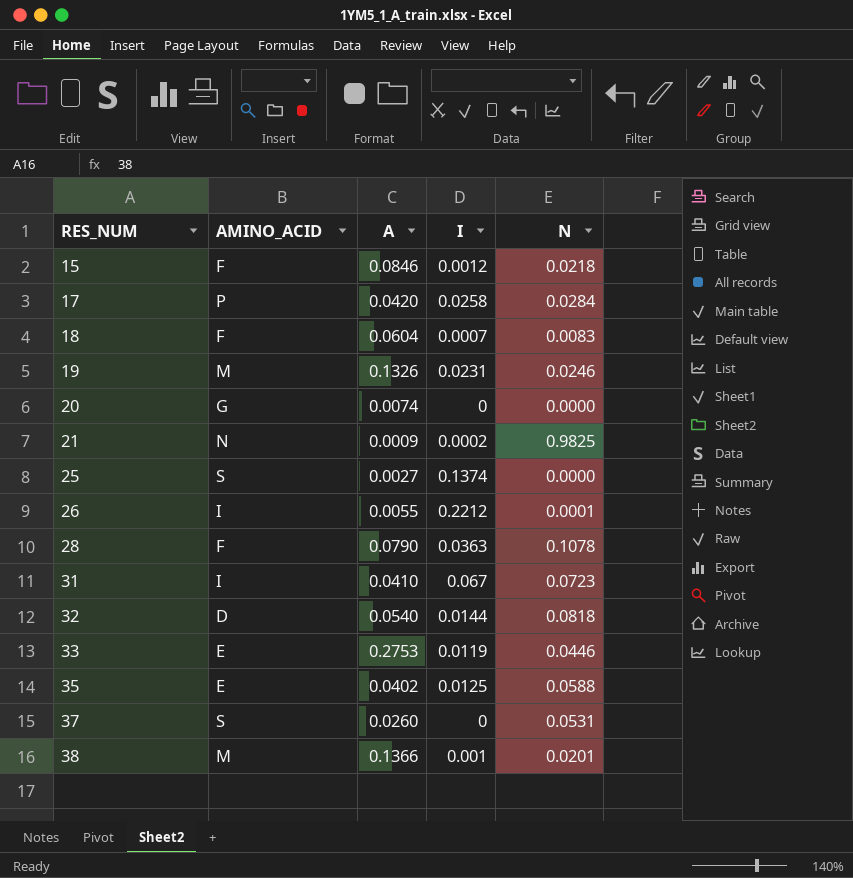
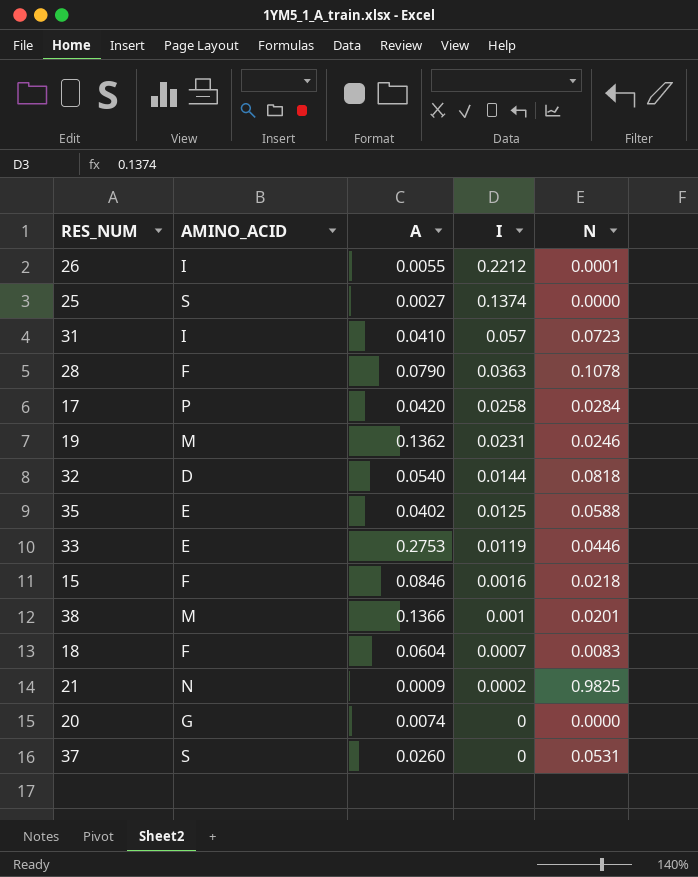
row order: RES_NUM ascending -> I descending
31 | I: 0.067 -> 0.057
19 | A: 0.1326 -> 0.1362
15 | I: 0.0012 -> 0.0016

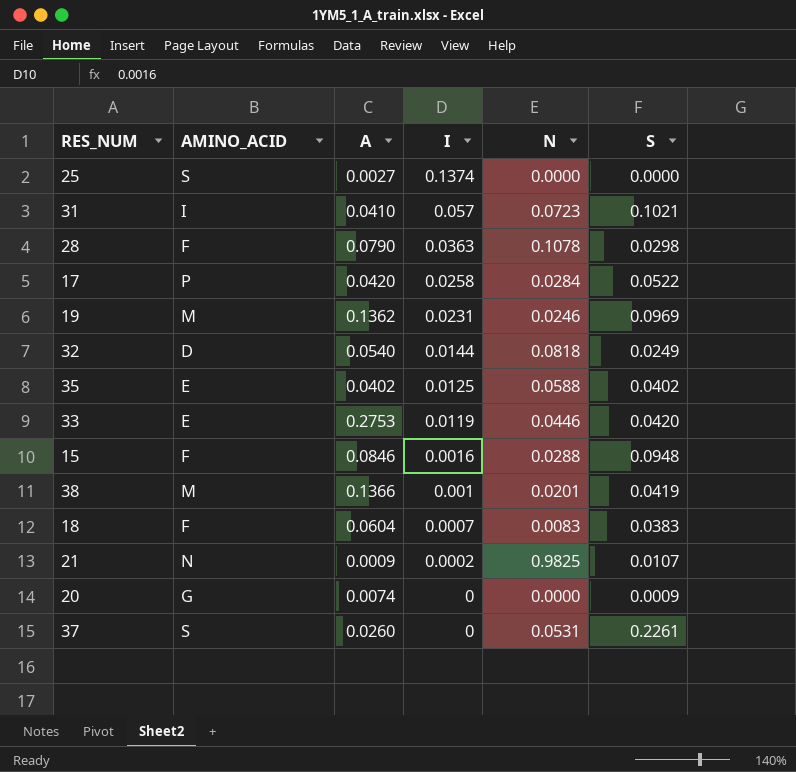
column S | position: none -> 6
row 26: I | 0.0055 | 0.2212 | 0.0001 -> none
15 | N: 0.0218 -> 0.0288

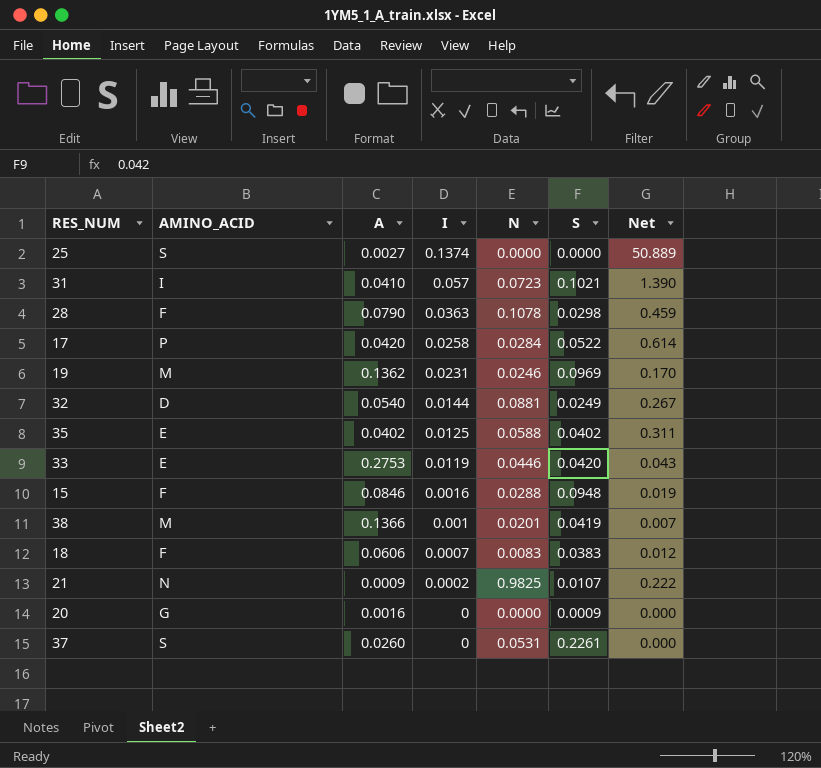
column Net | formula: none -> [I] / [A]
32 | N: 0.0818 -> 0.0881
18 | A: 0.0604 -> 0.0606
20 | A: 0.0074 -> 0.0016

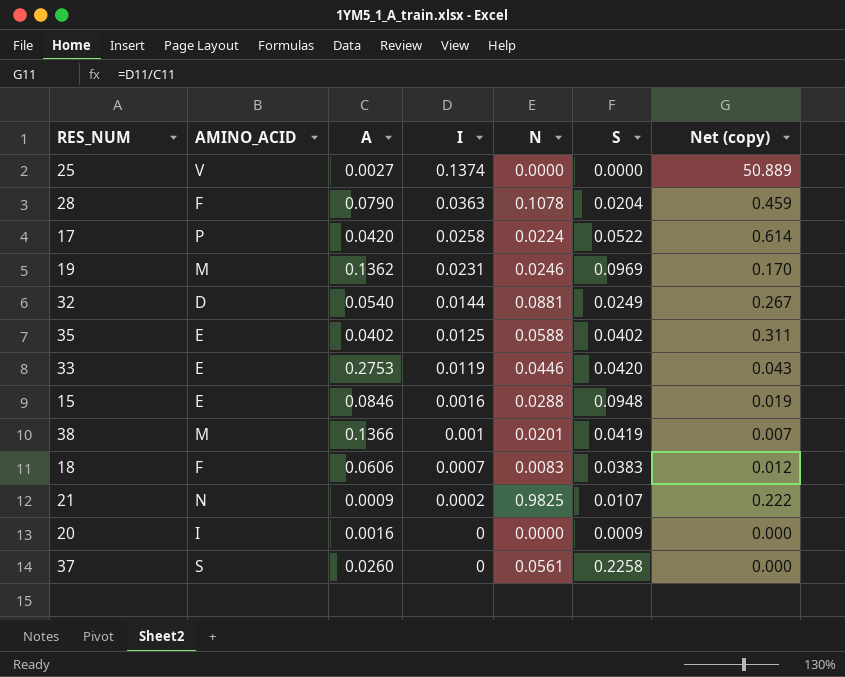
column name: Net -> Net (copy)
row 31: I | 0.0410 | 0.057 | 0.0723 | 0.1021 | 1.390 -> none
25 | AMINO_ACID: S -> V
28 | S: 0.0298 -> 0.0204
17 | N: 0.0284 -> 0.0224
15 | AMINO_ACID: F -> E
20 | AMINO_ACID: G -> I
37 | N: 0.0531 -> 0.0561
37 | S: 0.2261 -> 0.2258

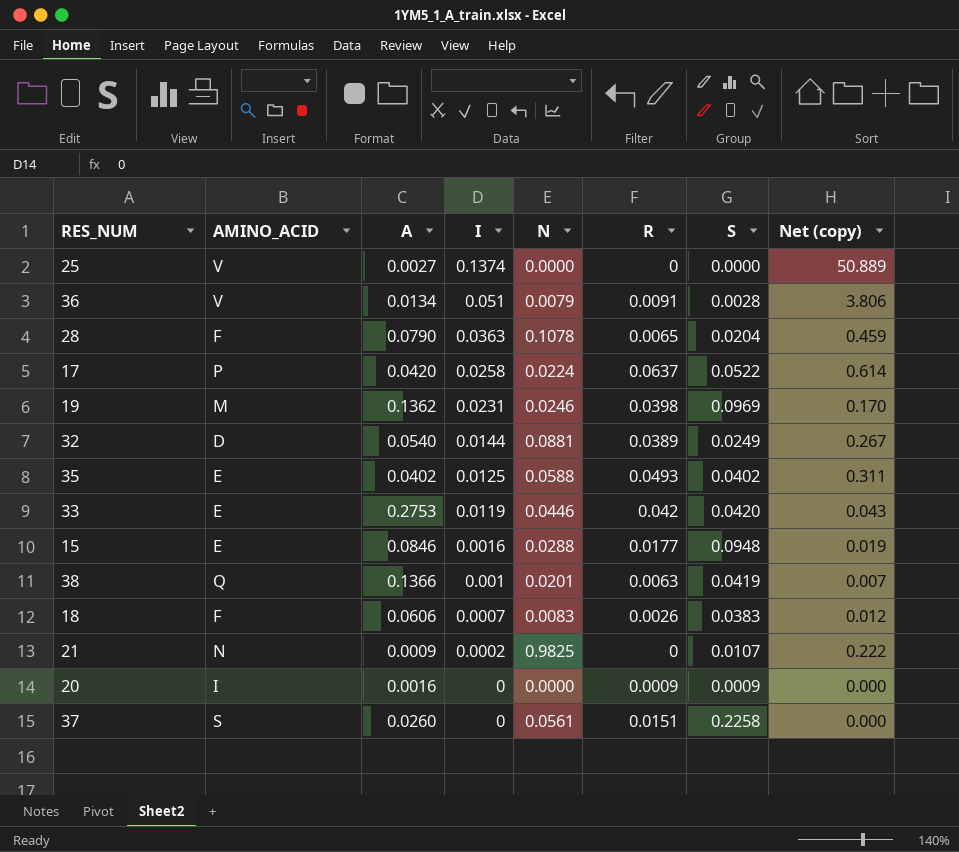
column R | position: none -> 6
row 36: none -> V | 0.0134 | 0.051 | 0.0079 | 0.0091 | 0.0028 | 3.806
38 | AMINO_ACID: M -> Q

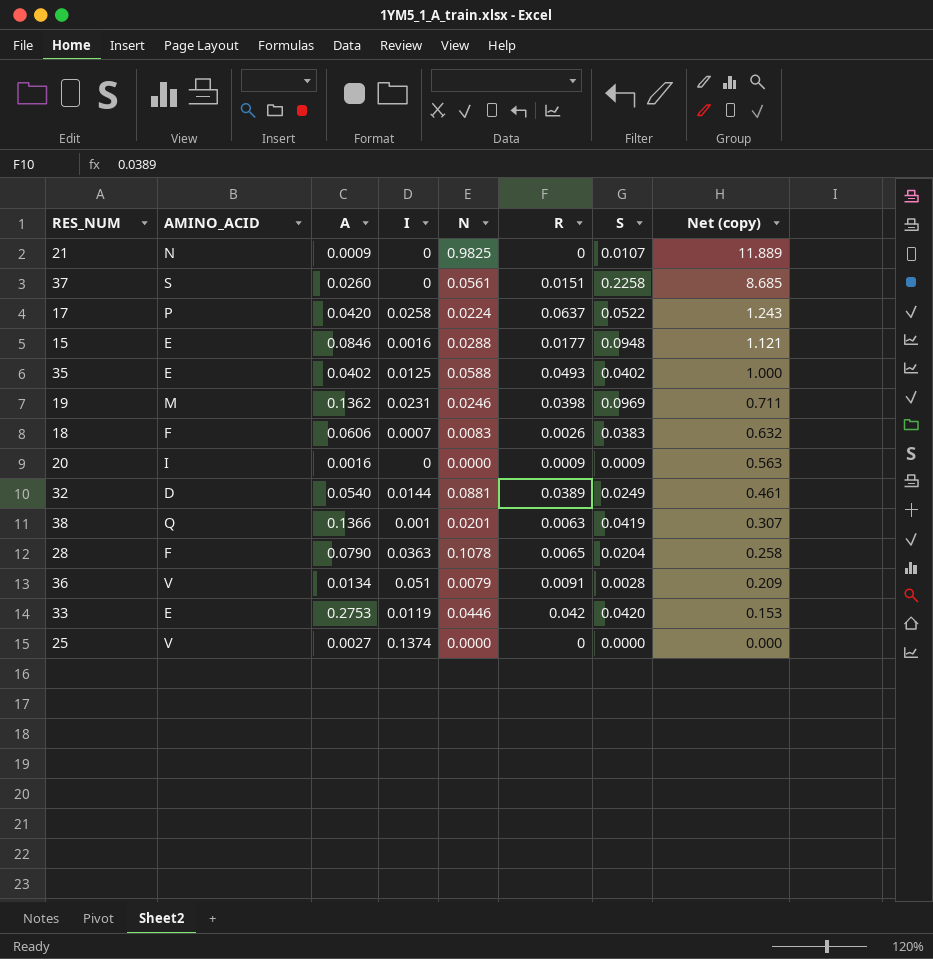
row order: I descending -> Net (copy) descending
column Net (copy) | formula: [I] / [A] -> [S] / [A]
21 | I: 0.0002 -> 0

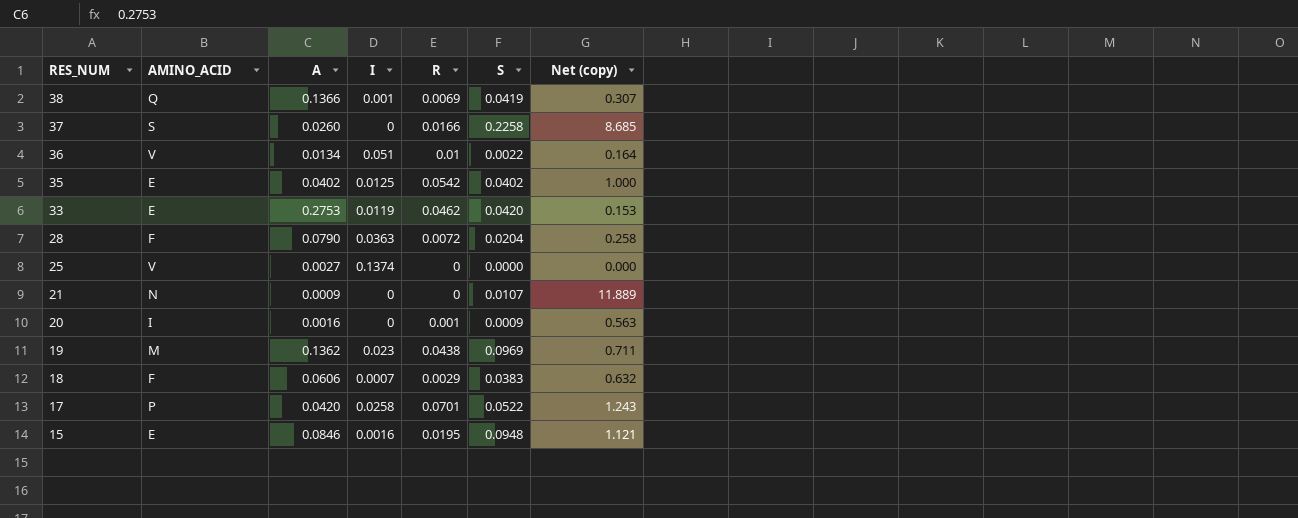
row order: Net (copy) descending -> RES_NUM descending
column N | position: 5 -> none
row 32: D | 0.0540 | 0.0144 | 0.0881 | 0.0389 | 0.0249 | 0.461 -> none
38 | R: 0.0063 -> 0.0069
37 | R: 0.0151 -> 0.0166
36 | R: 0.0091 -> 0.01
36 | S: 0.0028 -> 0.0022
36 | Net (copy): 0.209 -> 0.164
35 | R: 0.0493 -> 0.0542
33 | R: 0.042 -> 0.0462
28 | R: 0.0065 -> 0.0072
20 | R: 0.0009 -> 0.001
19 | I: 0.0231 -> 0.023
19 | R: 0.0398 -> 0.0438
18 | R: 0.0026 -> 0.0029
17 | R: 0.0637 -> 0.0701
15 | R: 0.0177 -> 0.0195

